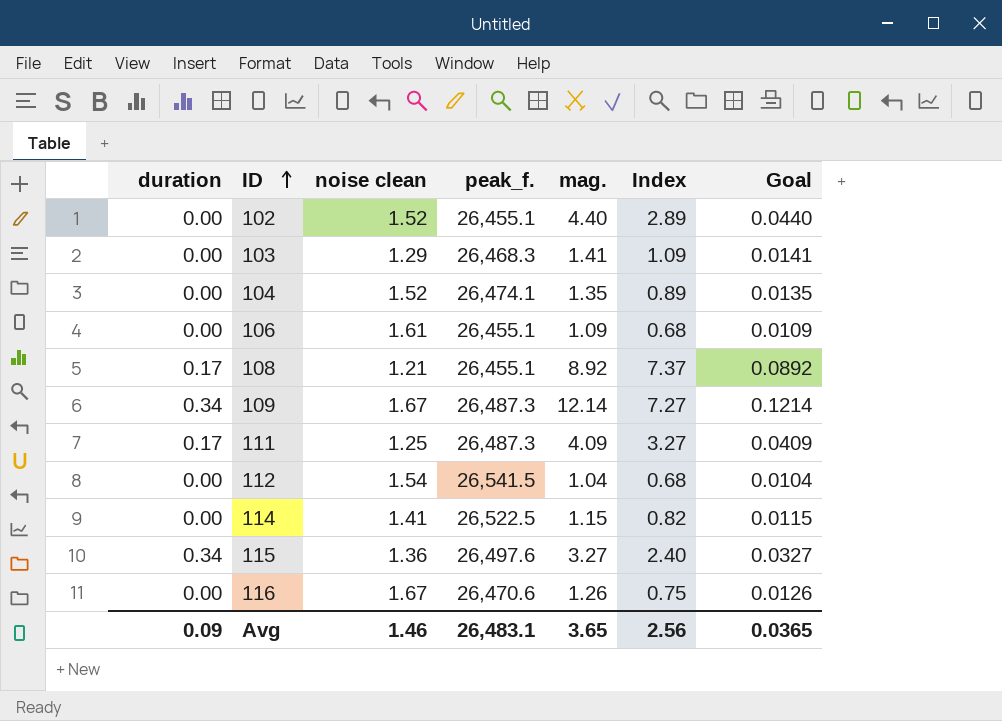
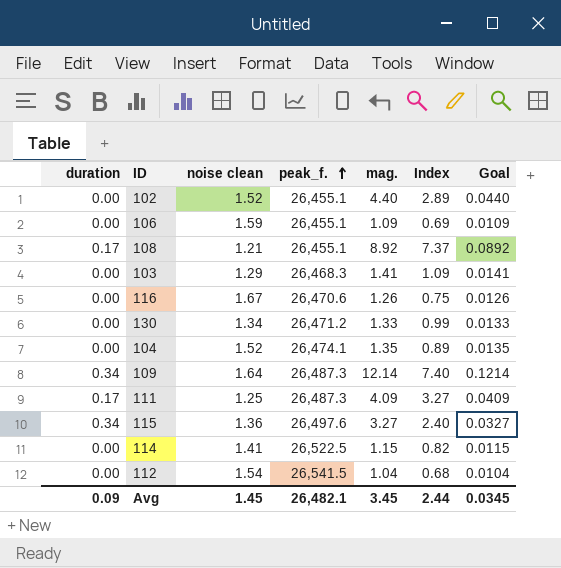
row order: ID ascending -> peak_f. ascending
106 | noise clean: 1.61 -> 1.59
106 | Index: 0.68 -> 0.69
row 130: none -> 0.00 | 1.34 | 26,471.2 | 1.33 | 0.99 | 0.0133
109 | noise clean: 1.67 -> 1.64
109 | Index: 7.27 -> 7.40
Avg | noise clean: 1.46 -> 1.45
Avg | peak_f.: 26,483.1 -> 26,482.1
Avg | mag.: 3.65 -> 3.45
Avg | Index: 2.56 -> 2.44
Avg | Goal: 0.0365 -> 0.0345

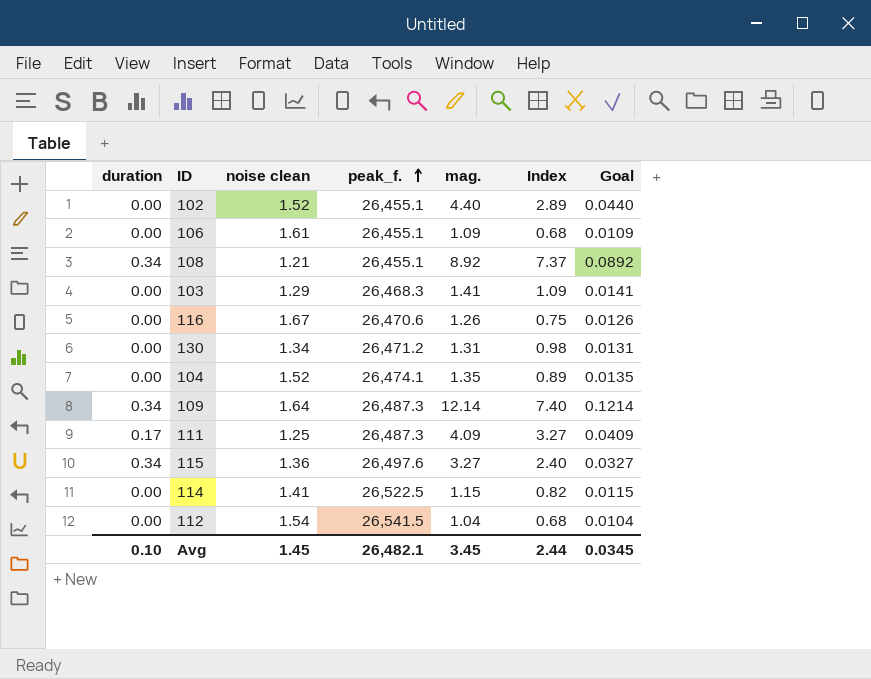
106 | noise clean: 1.59 -> 1.61
106 | Index: 0.69 -> 0.68
108 | duration: 0.17 -> 0.34
130 | mag.: 1.33 -> 1.31
130 | Index: 0.99 -> 0.98
130 | Goal: 0.0133 -> 0.0131
Avg | duration: 0.09 -> 0.10

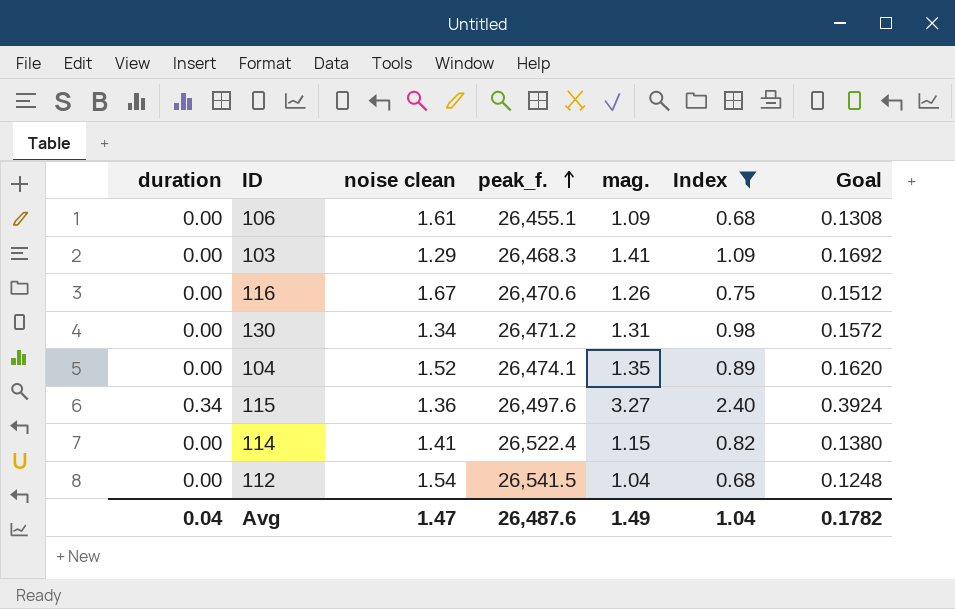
filter: none -> Index <= 2.40
column Goal | formula: [mag.] * 0.01 -> [mag.] * 0.12
114 | peak_f.: 26,522.5 -> 26,522.4
Avg | duration: 0.10 -> 0.04
Avg | noise clean: 1.45 -> 1.47
Avg | peak_f.: 26,482.1 -> 26,487.6
Avg | mag.: 3.45 -> 1.49
Avg | Index: 2.44 -> 1.04
Avg | Goal: 0.0345 -> 0.1782

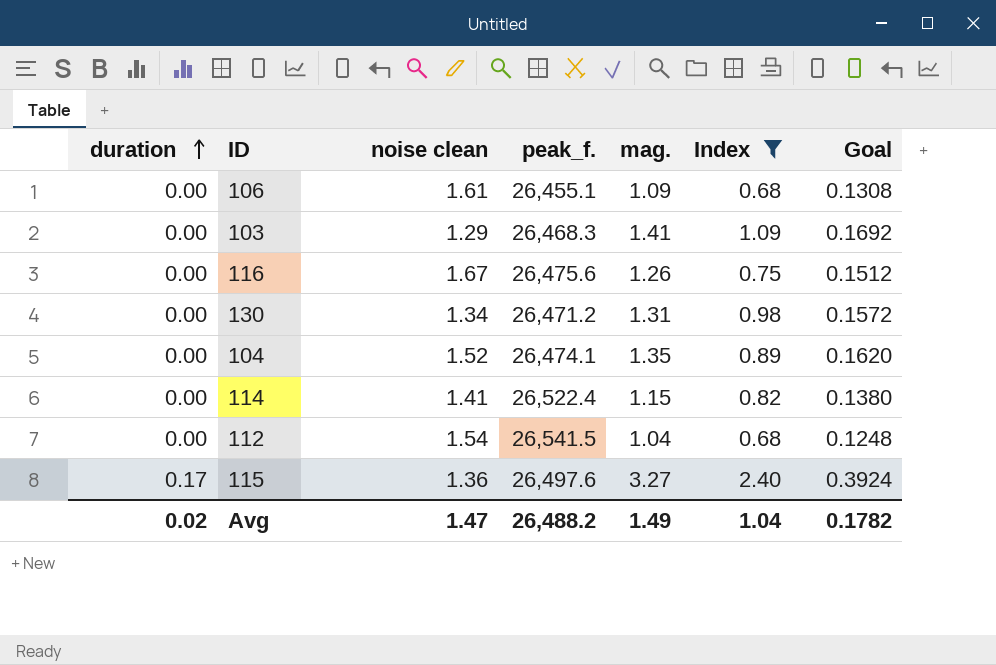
row order: peak_f. ascending -> duration ascending
116 | peak_f.: 26,470.6 -> 26,475.6
115 | duration: 0.34 -> 0.17
Avg | duration: 0.04 -> 0.02
Avg | peak_f.: 26,487.6 -> 26,488.2

